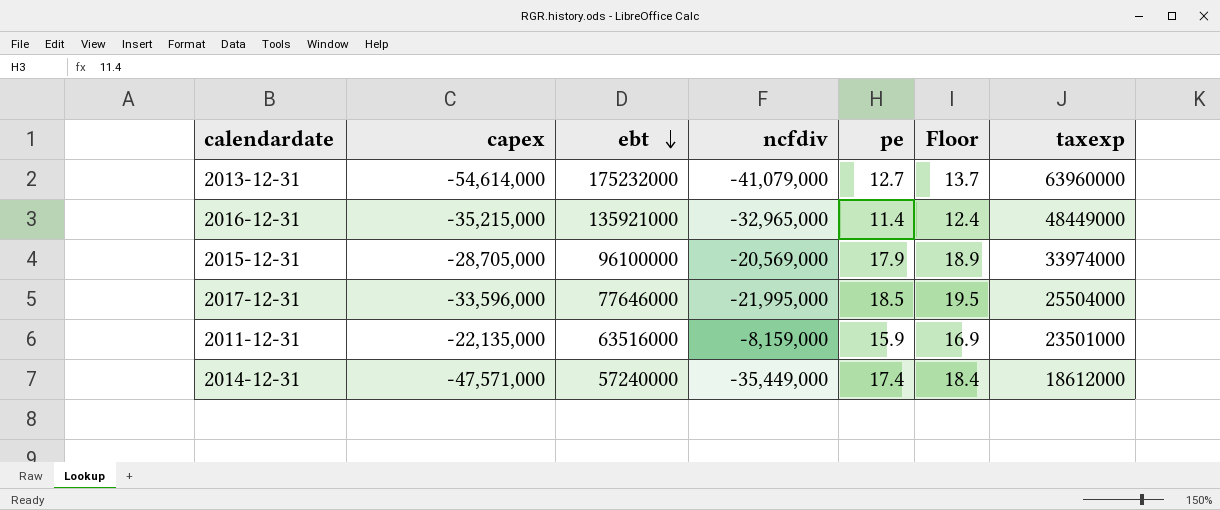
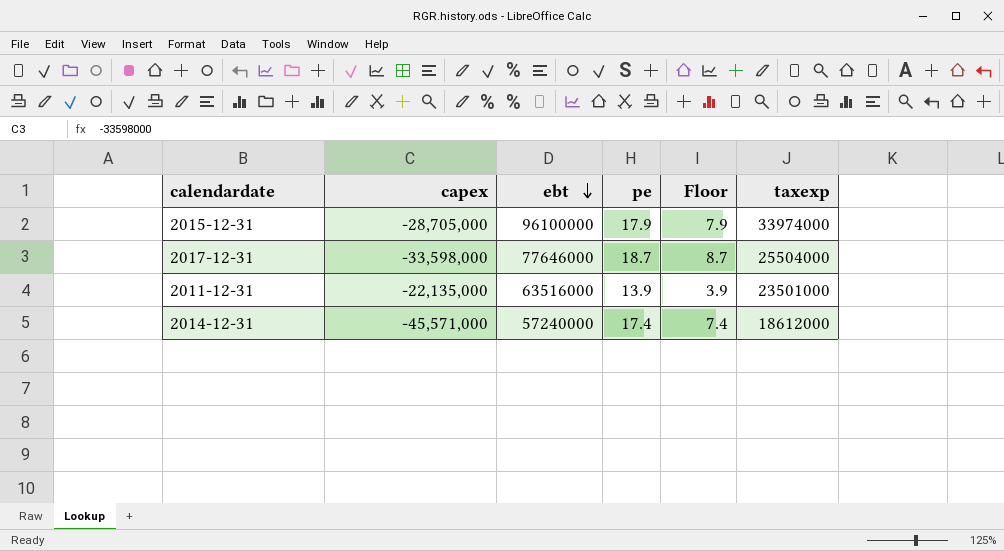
column ncfdiv | position: 4 -> none
column Floor | formula: [pe] + 1 -> [pe] - 10
row 2013-12-31: -54,614,000 | 175232000 | -41,079,000 | 12.7 | 13.7 | 63960000 -> none
row 2016-12-31: -35,215,000 | 135921000 | -32,965,000 | 11.4 | 12.4 | 48449000 -> none
2017-12-31 | capex: -33,596,000 -> -33,598,000
2017-12-31 | pe: 18.5 -> 18.7
2011-12-31 | pe: 15.9 -> 13.9
2014-12-31 | capex: -47,571,000 -> -45,571,000

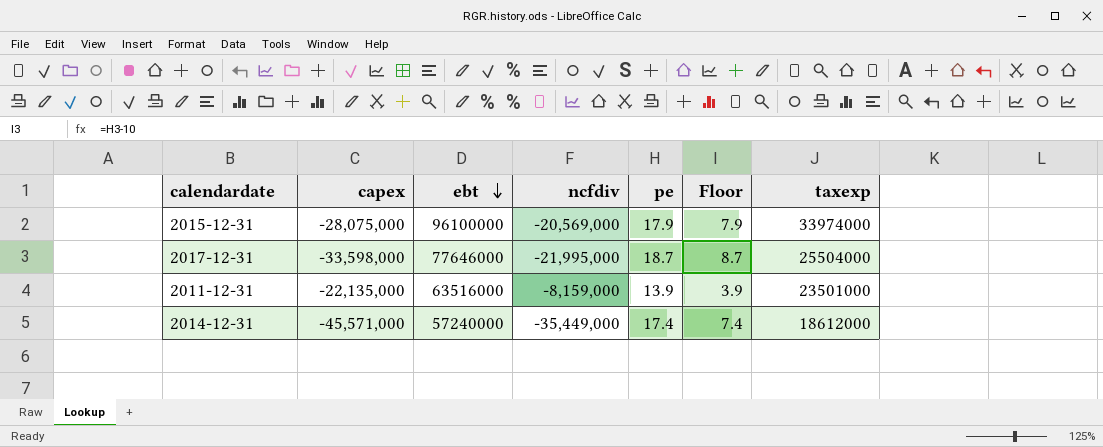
column ncfdiv | position: none -> 4
2015-12-31 | capex: -28,705,000 -> -28,075,000

